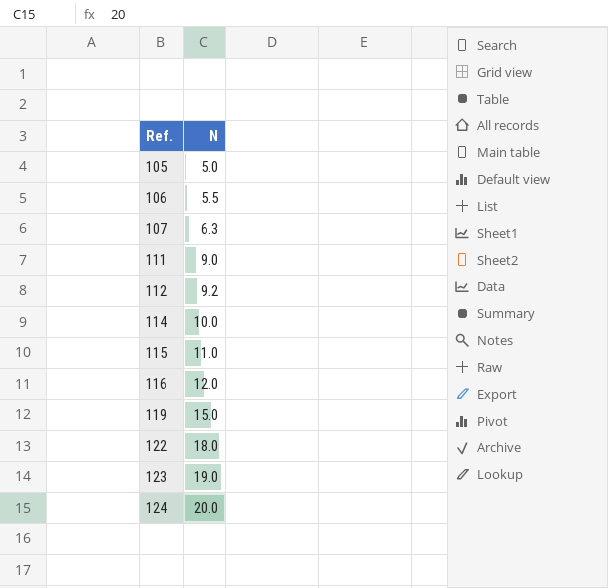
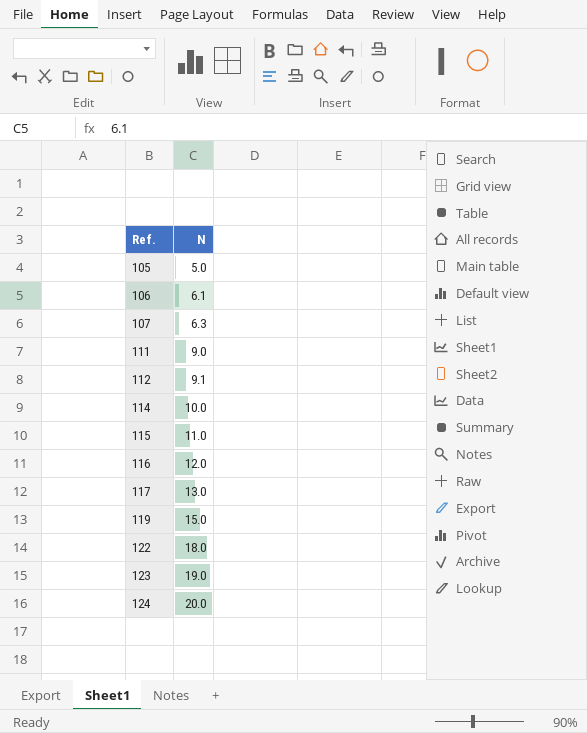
106 | N: 5.5 -> 6.1
112 | N: 9.2 -> 9.1
row 117: none -> 13.0

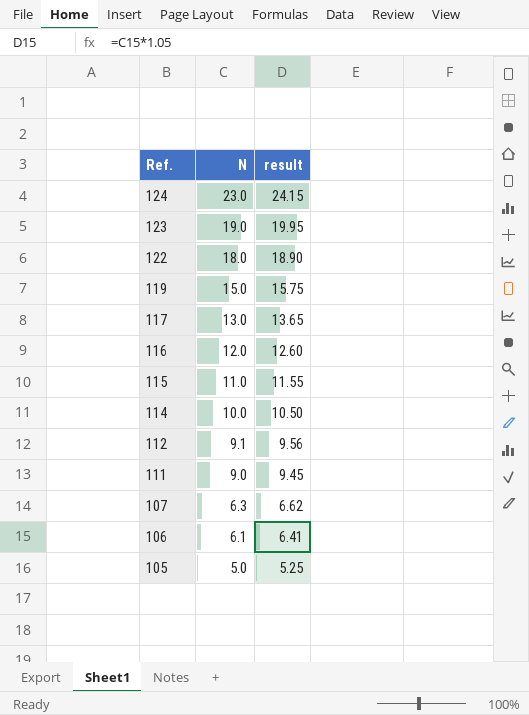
row order: Ref. ascending -> Ref. descending
column result | formula: none -> [N] * 1.05
124 | N: 20.0 -> 23.0

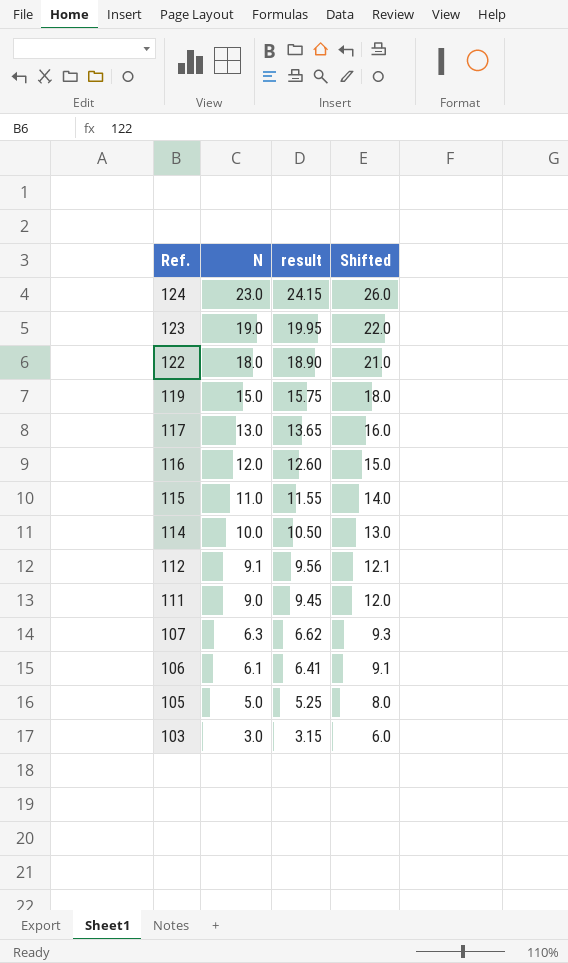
column Shifted | formula: none -> [N] + 3
row 103: none -> 3.0 | 3.15 | 6.0

